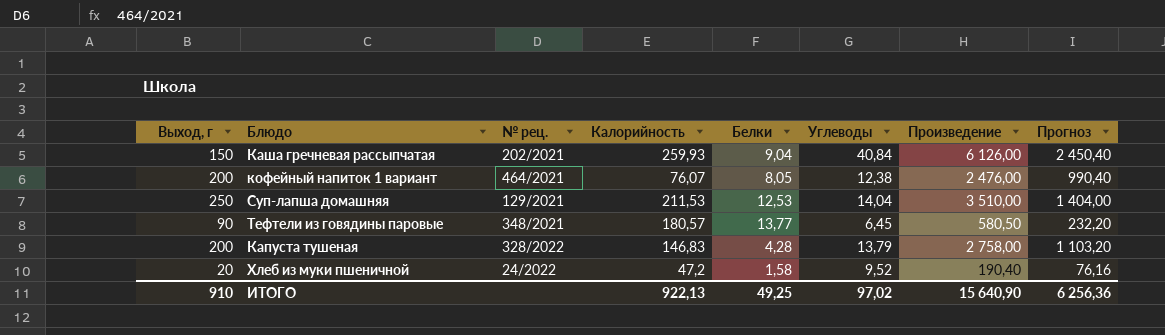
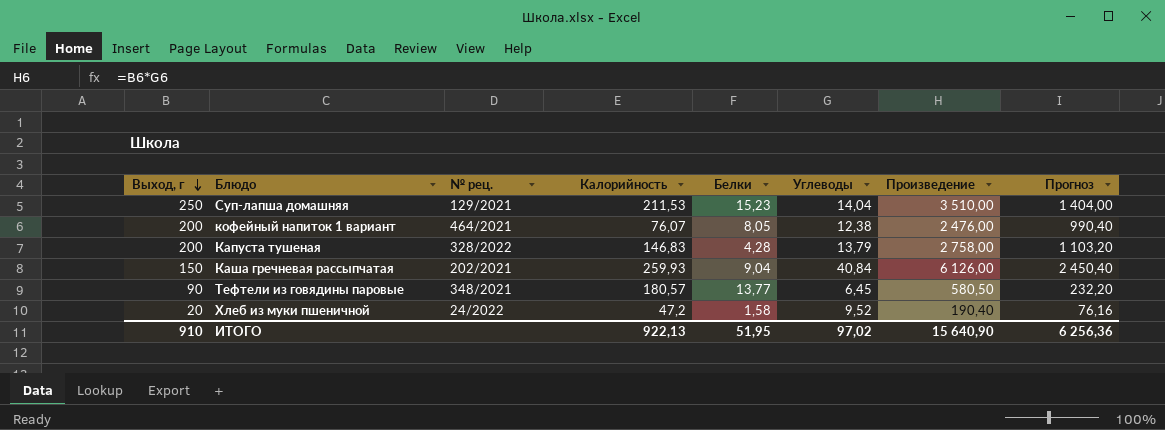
row order: none -> Выход, г descending
Суп-лапша домашняя | Белки: 12,53 -> 15,23
ИТОГО | Белки: 49,25 -> 51,95

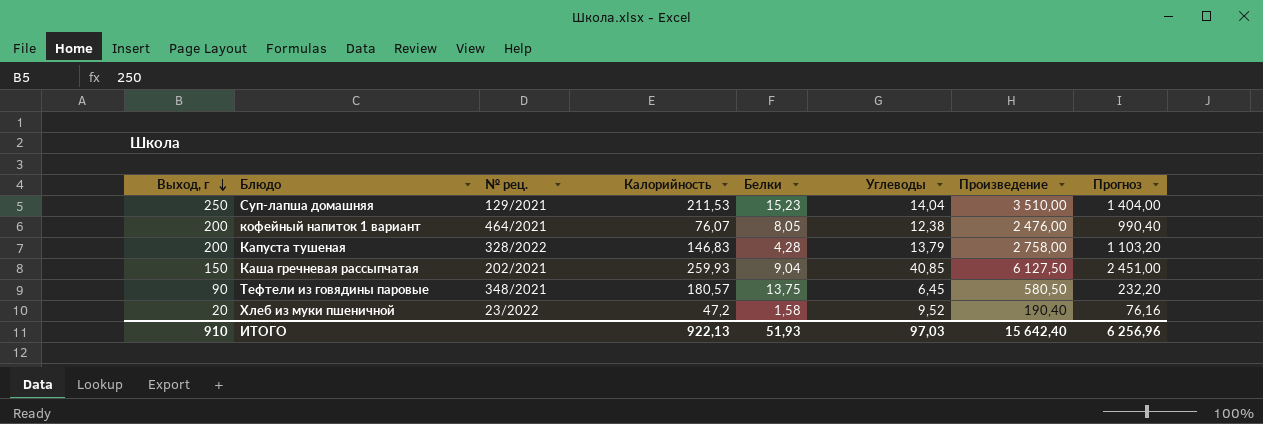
Каша гречневая рассыпчатая | Углеводы: 40,84 -> 40,85
Каша гречневая рассыпчатая | Произведение: 6 126,00 -> 6 127,50
Каша гречневая рассыпчатая | Прогноз: 2 450,40 -> 2 451,00
Тефтели из говядины паровые | Белки: 13,77 -> 13,75
Хлеб из муки пшеничной | № рец.: 24/2022 -> 23/2022
ИТОГО | Белки: 51,95 -> 51,93
ИТОГО | Углеводы: 97,02 -> 97,03
ИТОГО | Произведение: 15 640,90 -> 15 642,40
ИТОГО | Прогноз: 6 256,36 -> 6 256,96

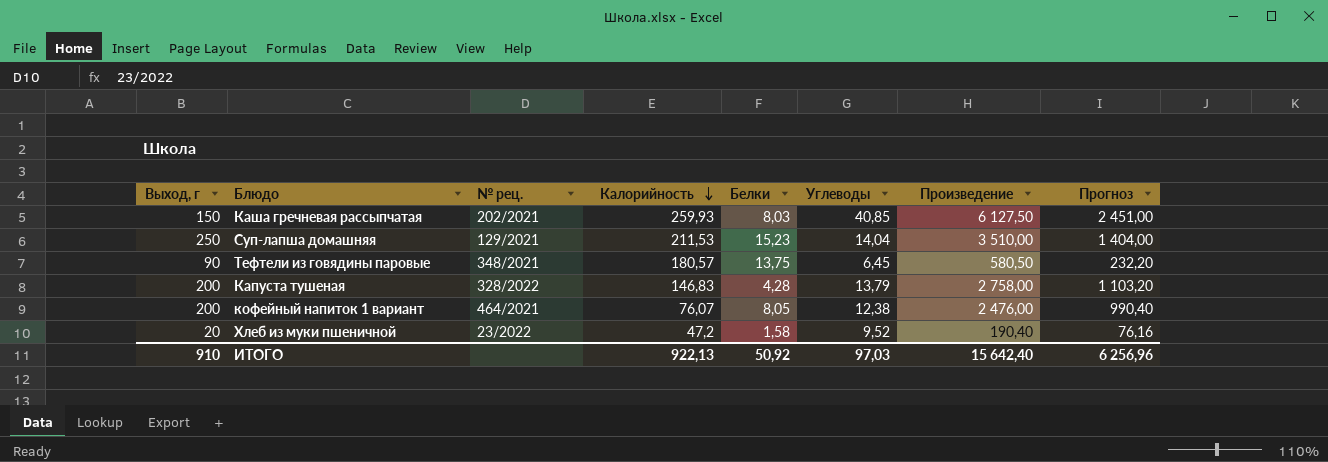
row order: Выход, г descending -> Калорийность descending
Каша гречневая рассыпчатая | Белки: 9,04 -> 8,03
ИТОГО | Белки: 51,93 -> 50,92

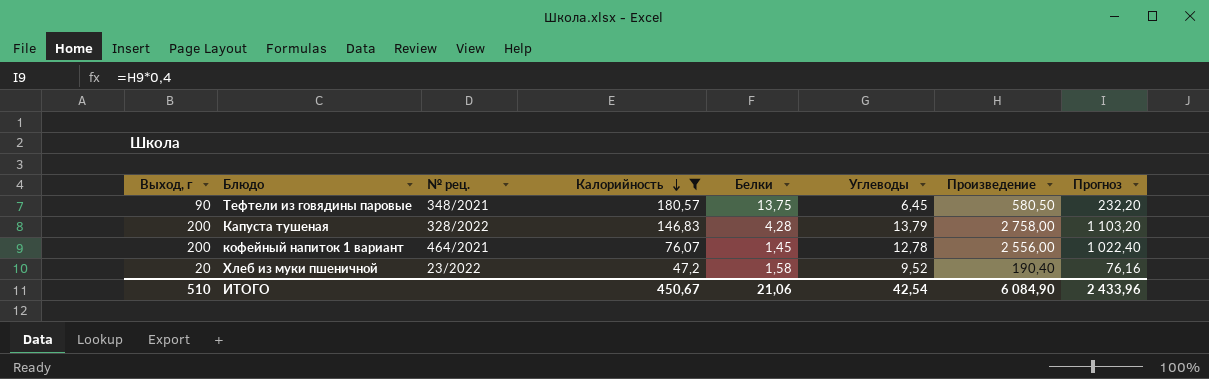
filter: none -> Калорийность <= 180,57
кофейный напиток 1 вариант | Белки: 8,05 -> 1,45
кофейный напиток 1 вариант | Углеводы: 12,38 -> 12,78
кофейный напиток 1 вариант | Произведение: 2 476,00 -> 2 556,00
кофейный напиток 1 вариант | Прогноз: 990,40 -> 1 022,40
ИТОГО | Выход, г: 910 -> 510
ИТОГО | Калорийность: 922,13 -> 450,67
ИТОГО | Белки: 50,92 -> 21,06
ИТОГО | Углеводы: 97,03 -> 42,54
ИТОГО | Произведение: 15 642,40 -> 6 084,90
ИТОГО | Прогноз: 6 256,96 -> 2 433,96

